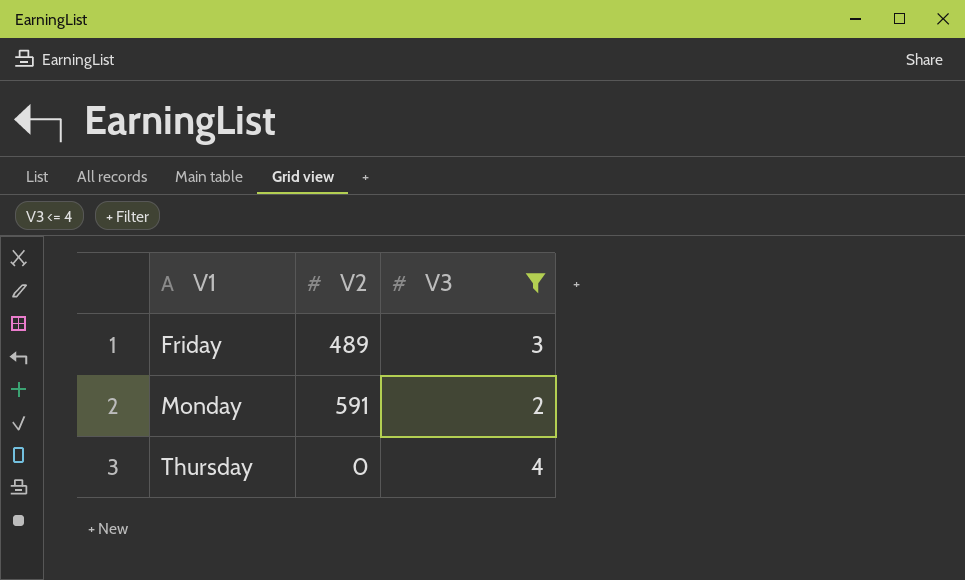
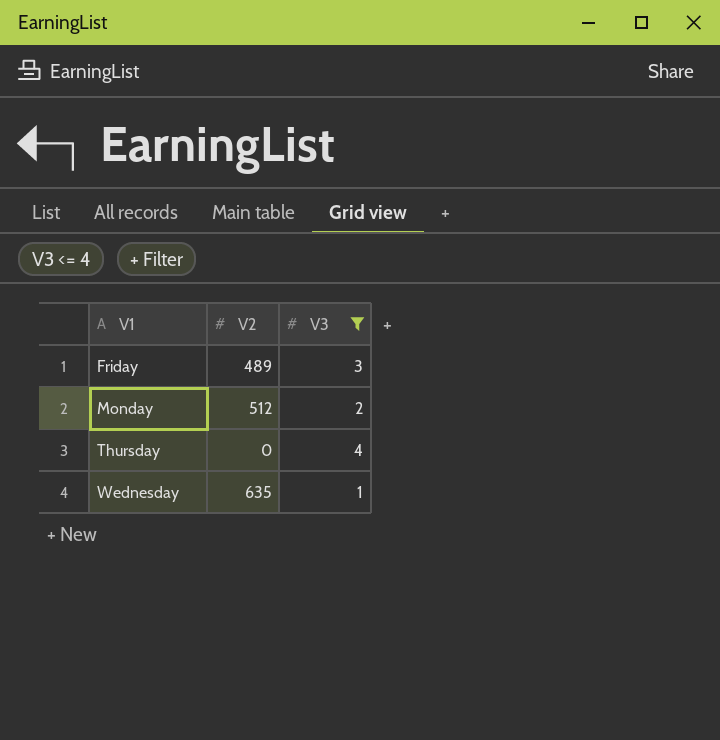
Monday | V2: 591 -> 512
row Wednesday: none -> 635 | 1

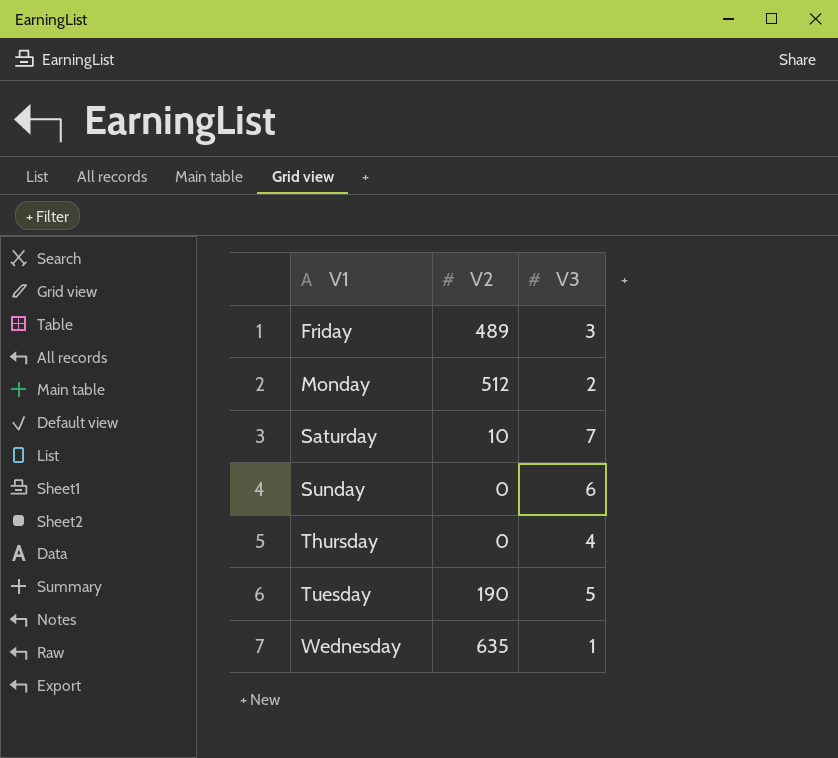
filter: V3 <= 4 -> none

